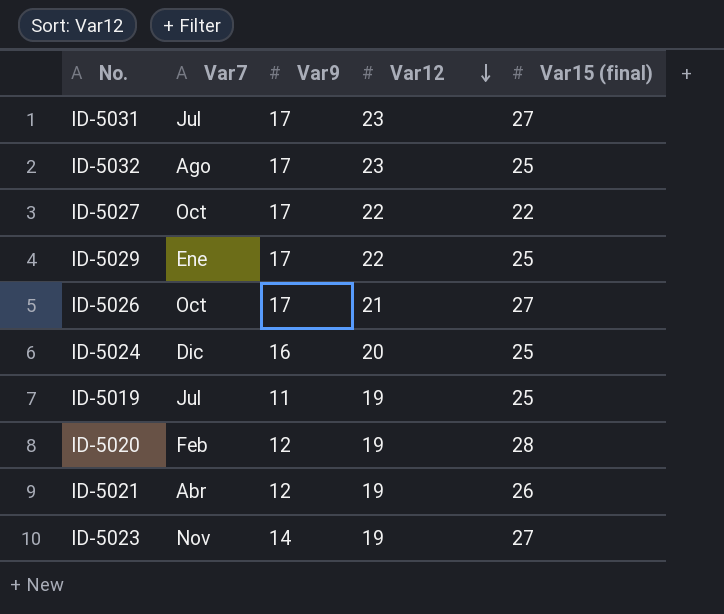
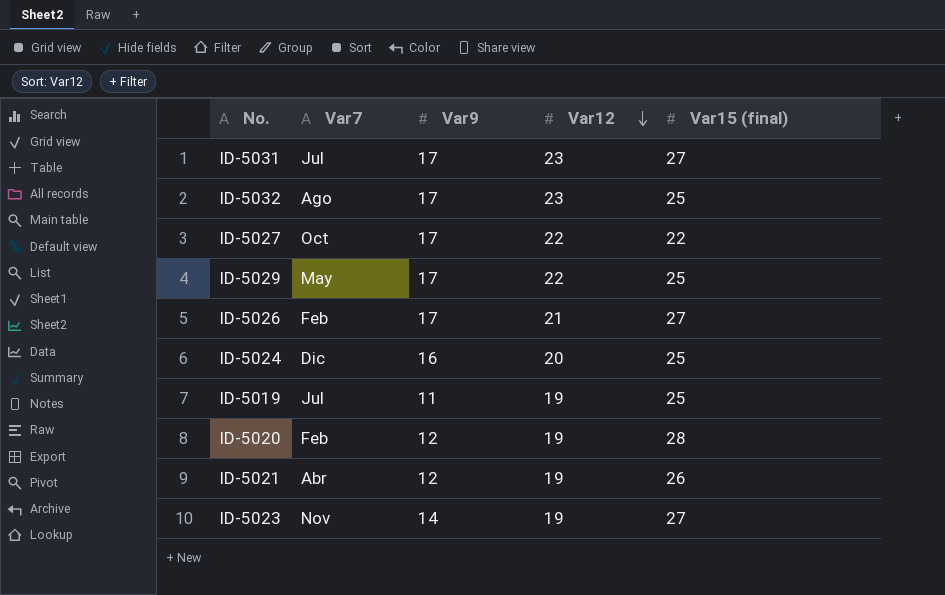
ID-5029 | Var7: Ene -> May
ID-5026 | Var7: Oct -> Feb

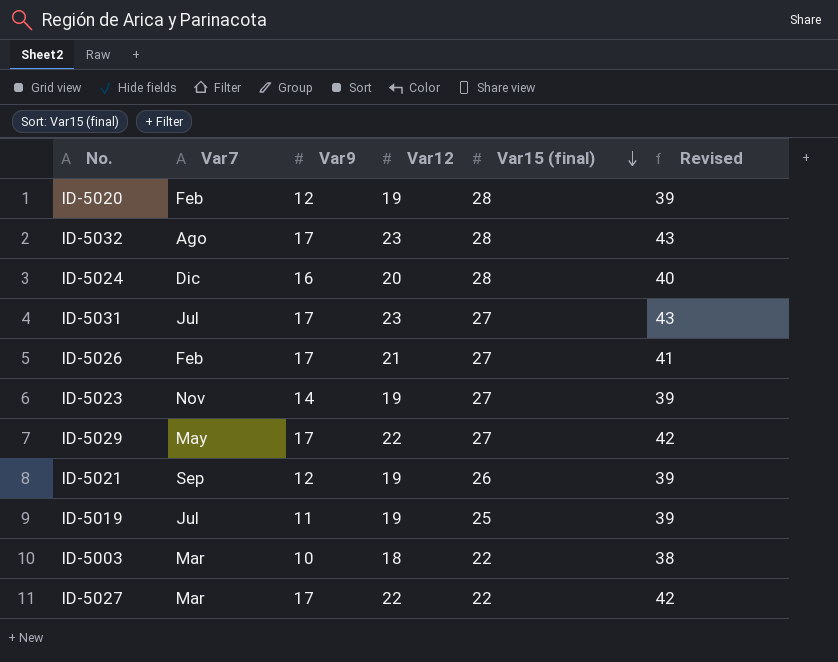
row order: Var12 descending -> Var15 (final) descending
column Revised | formula: none -> [Var12] + 20
ID-5032 | Var15 (final): 25 -> 28
ID-5024 | Var15 (final): 25 -> 28
ID-5029 | Var15 (final): 25 -> 27
ID-5021 | Var7: Abr -> Sep
row ID-5003: none -> Mar | 10 | 18 | 22 | 38
ID-5027 | Var7: Oct -> Mar

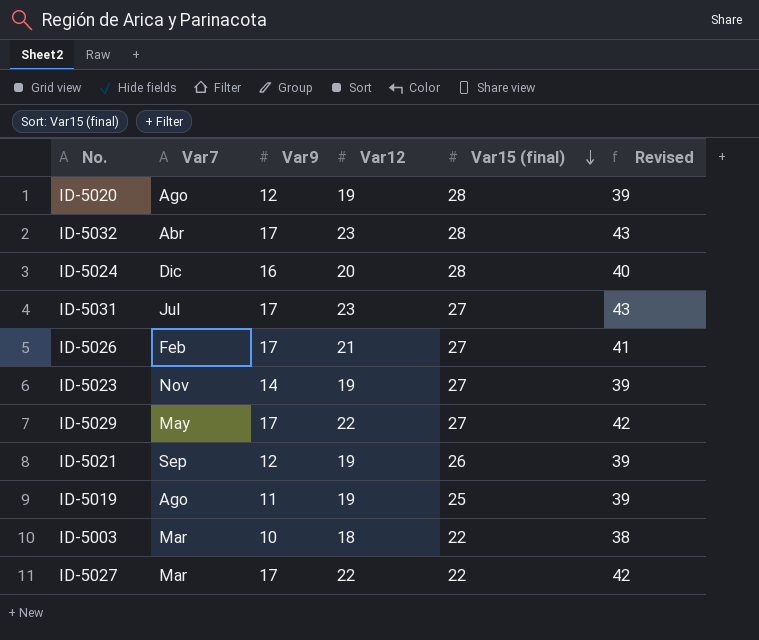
ID-5020 | Var7: Feb -> Ago
ID-5032 | Var7: Ago -> Abr
ID-5019 | Var7: Jul -> Ago

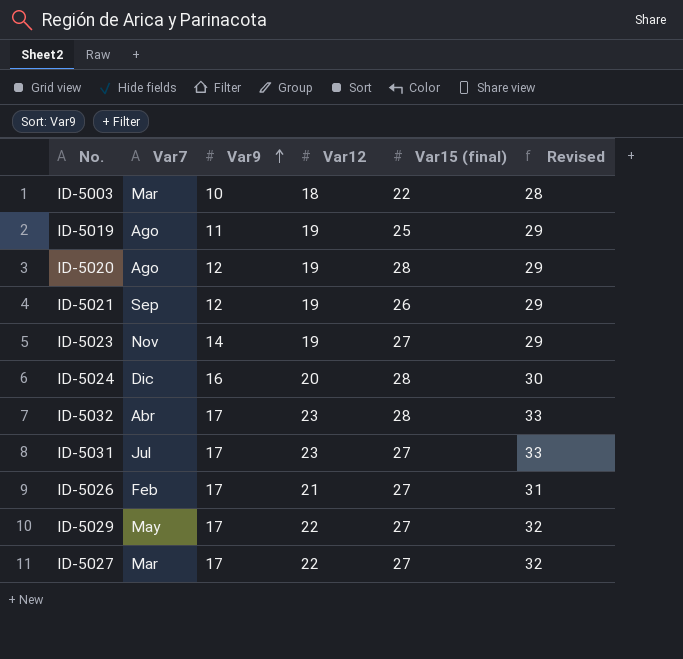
row order: Var15 (final) descending -> Var9 ascending
column Revised | formula: [Var12] + 20 -> [Var12] + 10
ID-5027 | Var15 (final): 22 -> 27

